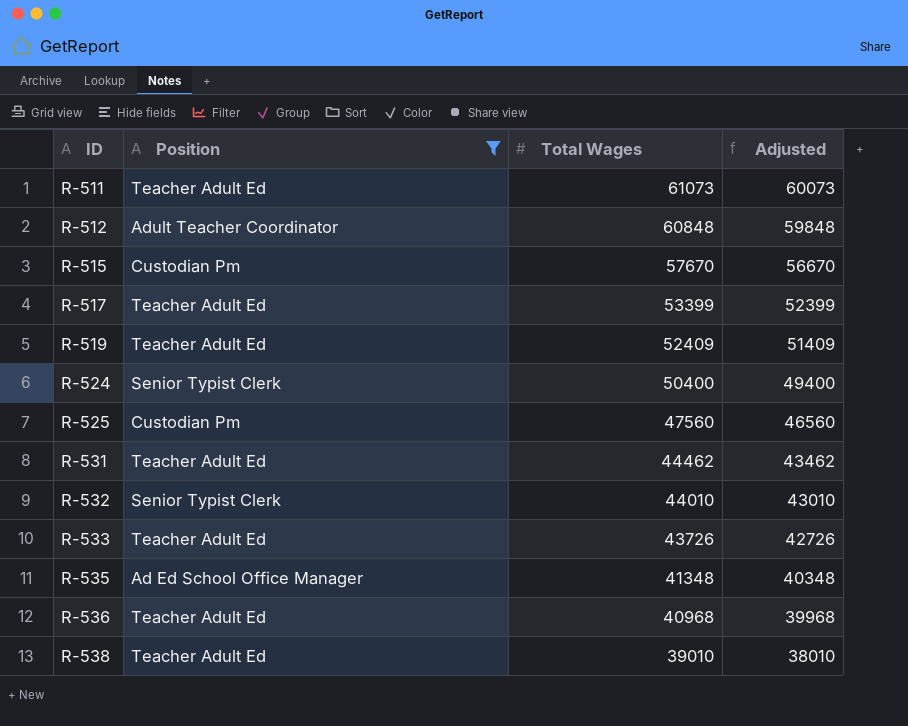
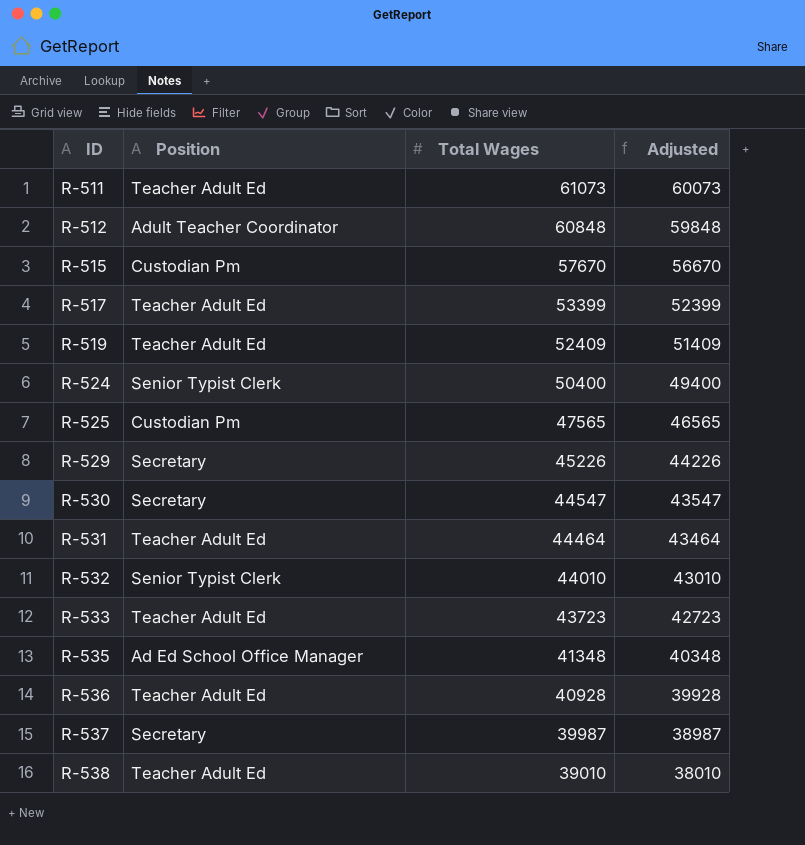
filter: Position != Secretary -> none
R-525 | Total Wages: 47560 -> 47565
R-525 | Adjusted: 46560 -> 46565
R-531 | Total Wages: 44462 -> 44464
R-531 | Adjusted: 43462 -> 43464
R-533 | Total Wages: 43726 -> 43723
R-533 | Adjusted: 42726 -> 42723
R-536 | Total Wages: 40968 -> 40928
R-536 | Adjusted: 39968 -> 39928

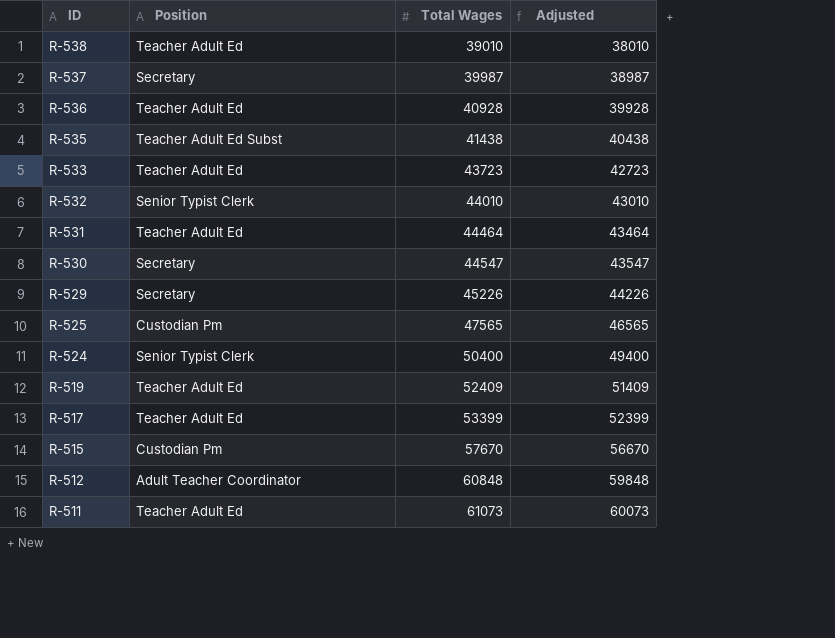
row order: ID ascending -> ID descending
R-535 | Position: Ad Ed School Office Manager -> Teacher Adult Ed Subst
R-535 | Total Wages: 41348 -> 41438
R-535 | Adjusted: 40348 -> 40438

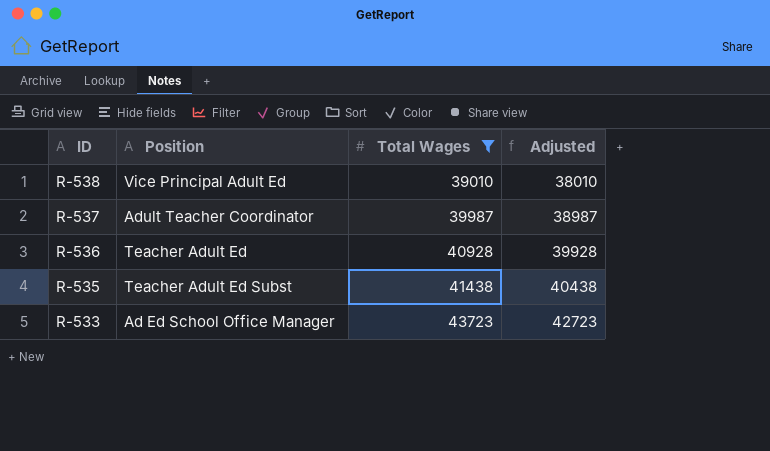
filter: none -> Total Wages <= 43723
R-538 | Position: Teacher Adult Ed -> Vice Principal Adult Ed
R-537 | Position: Secretary -> Adult Teacher Coordinator
R-533 | Position: Teacher Adult Ed -> Ad Ed School Office Manager

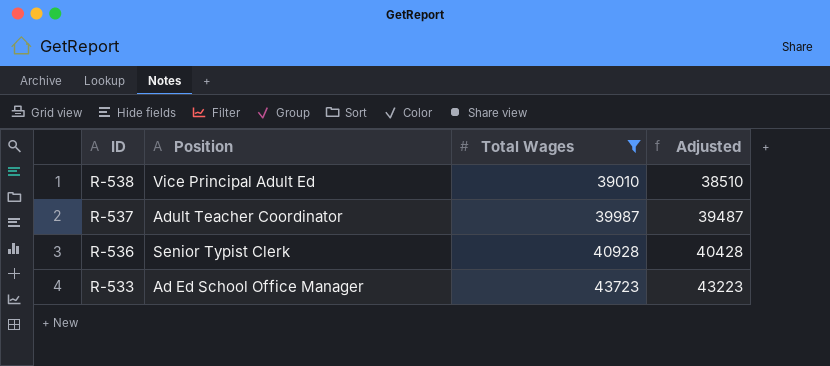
column Adjusted | formula: [Total Wages] - 1000 -> [Total Wages] - 500
row R-535: Teacher Adult Ed Subst | 41438 | 40438 -> none
R-536 | Position: Teacher Adult Ed -> Senior Typist Clerk

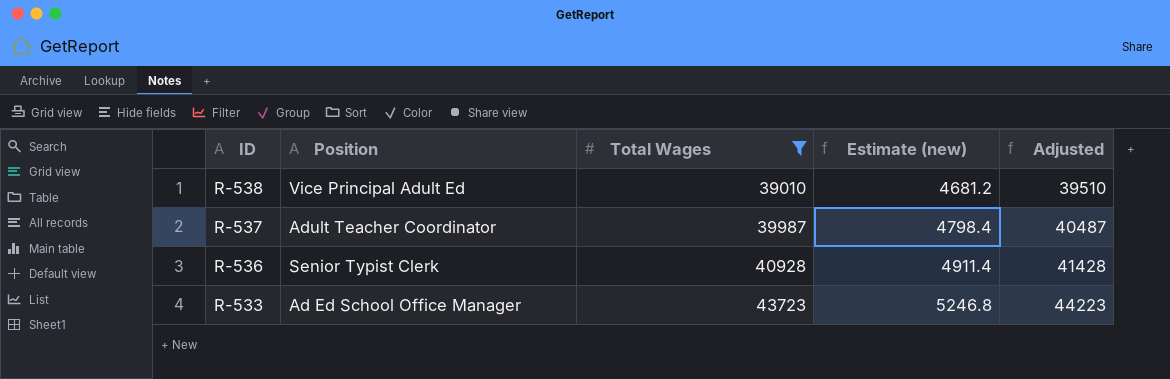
column Estimate (new) | formula: none -> [Total Wages] * 0.12
column Adjusted | formula: [Total Wages] - 500 -> [Total Wages] + 500

